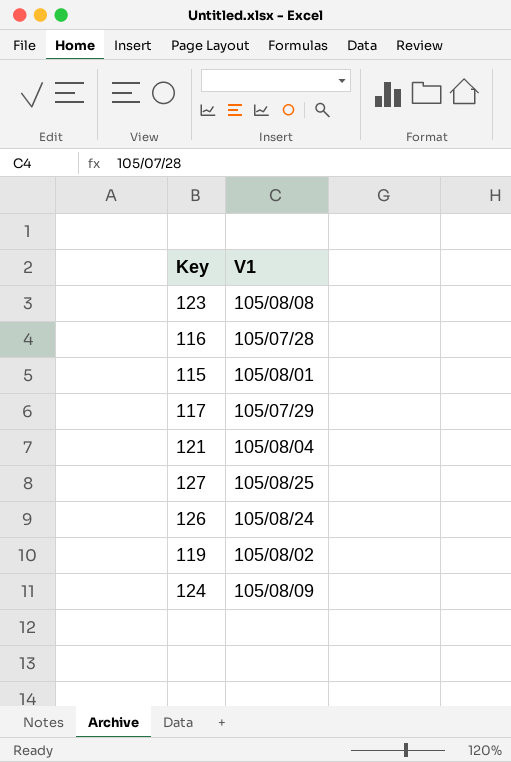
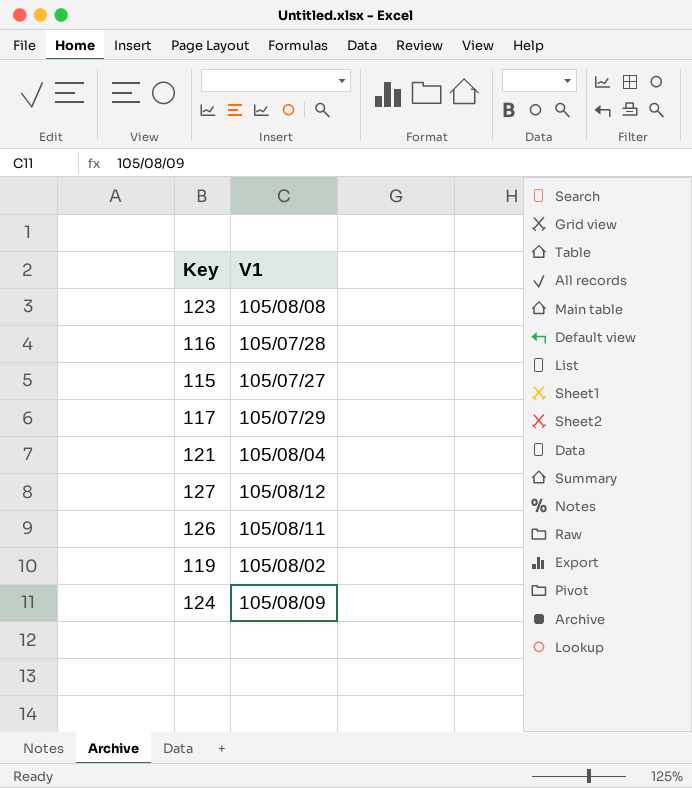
115 | V1: 105/08/01 -> 105/07/27
127 | V1: 105/08/25 -> 105/08/12
126 | V1: 105/08/24 -> 105/08/11

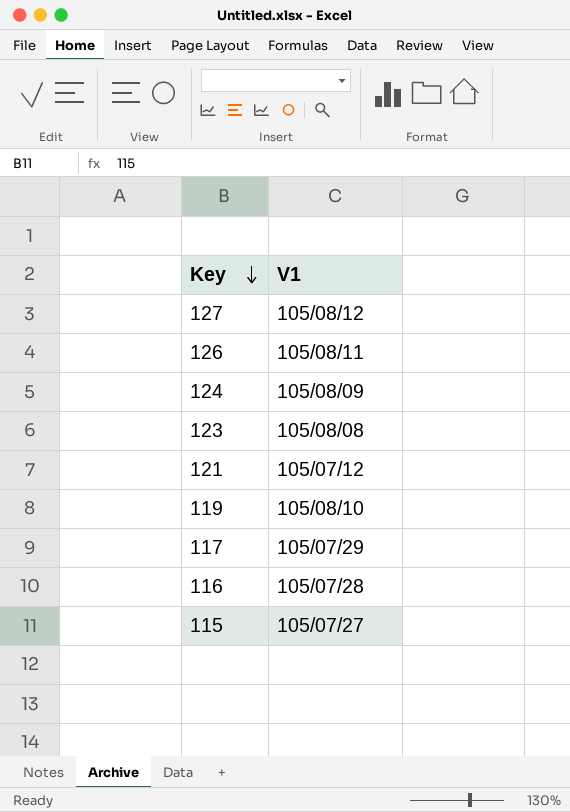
row order: none -> Key descending
121 | V1: 105/08/04 -> 105/07/12
119 | V1: 105/08/02 -> 105/08/10

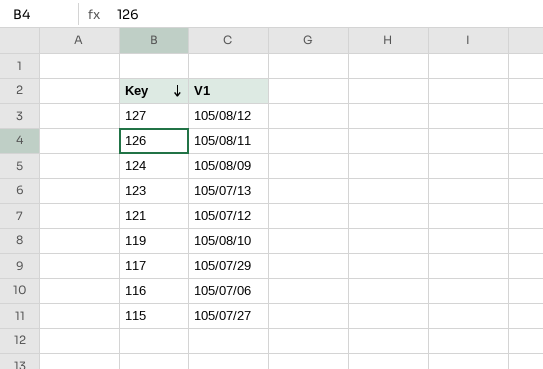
123 | V1: 105/08/08 -> 105/07/13
116 | V1: 105/07/28 -> 105/07/06

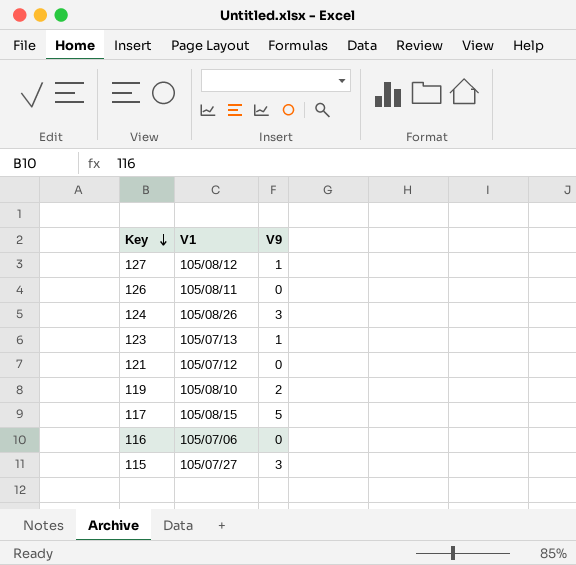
column V9 | position: none -> 3
124 | V1: 105/08/09 -> 105/08/26
117 | V1: 105/07/29 -> 105/08/15

